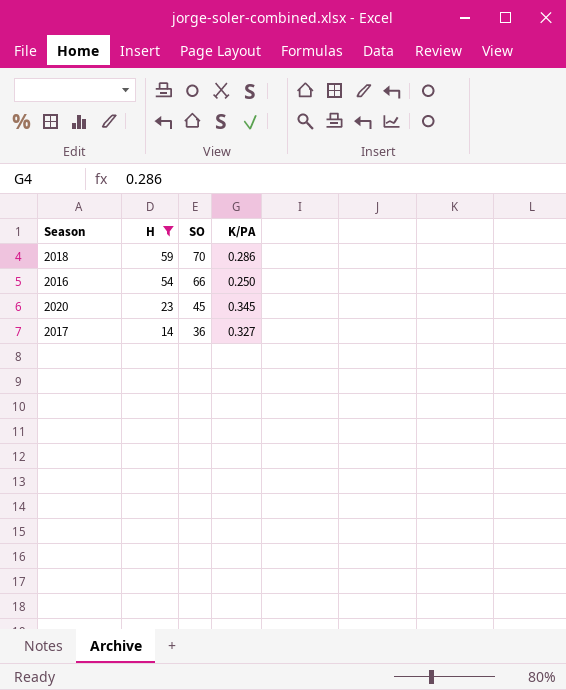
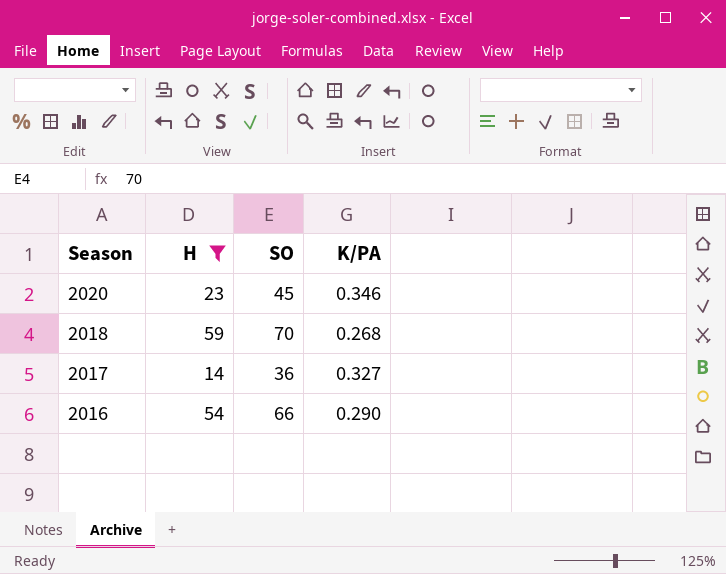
row order: H descending -> Season descending
2020 | K/PA: 0.345 -> 0.346
2018 | K/PA: 0.286 -> 0.268
2016 | K/PA: 0.250 -> 0.290

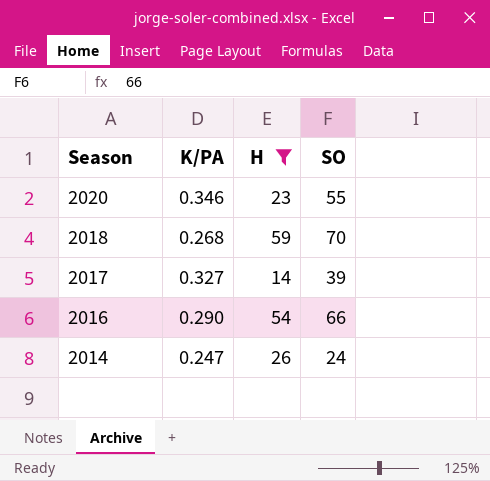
column K/PA | position: 4 -> 2
2020 | SO: 45 -> 55
2017 | SO: 36 -> 39
row 2014: none -> 0.247 | 26 | 24

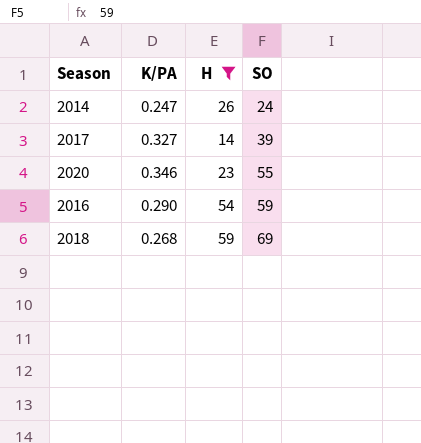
row order: Season descending -> SO ascending
2016 | SO: 66 -> 59
2018 | SO: 70 -> 69

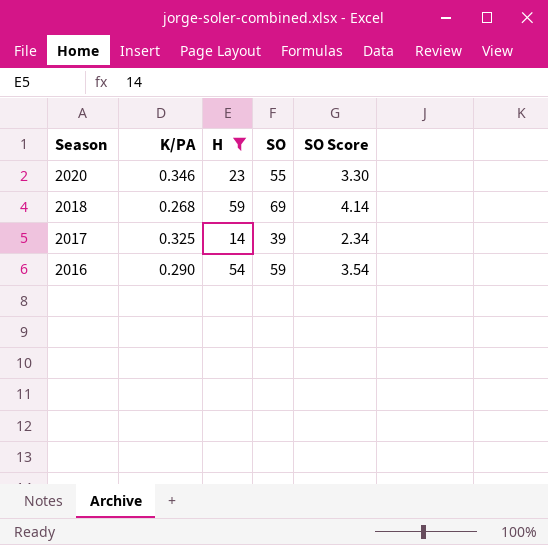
row order: SO ascending -> Season descending
column SO Score | formula: none -> [SO] * 0.06
row 2014: 0.247 | 26 | 24 -> none
2017 | K/PA: 0.327 -> 0.325

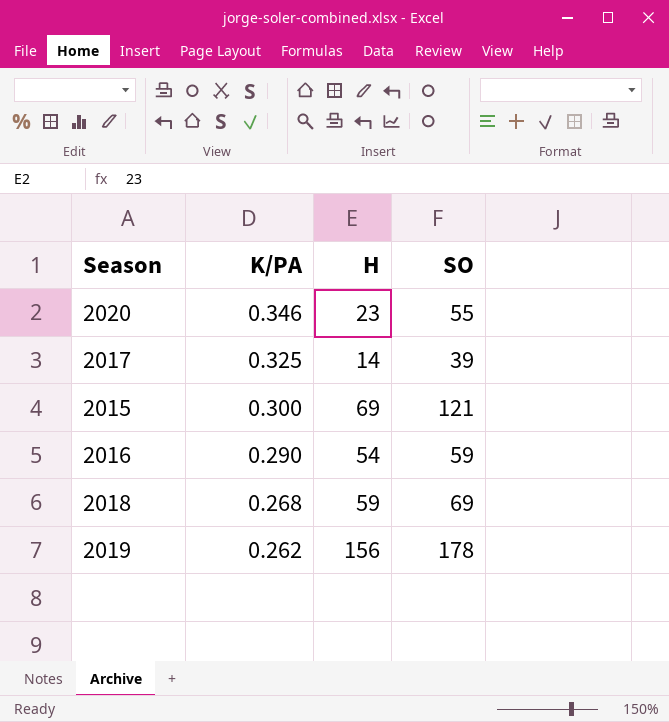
filter: H <= 59 -> none
row order: Season descending -> K/PA descending
column SO Score | formula: [SO] * 0.06 -> none

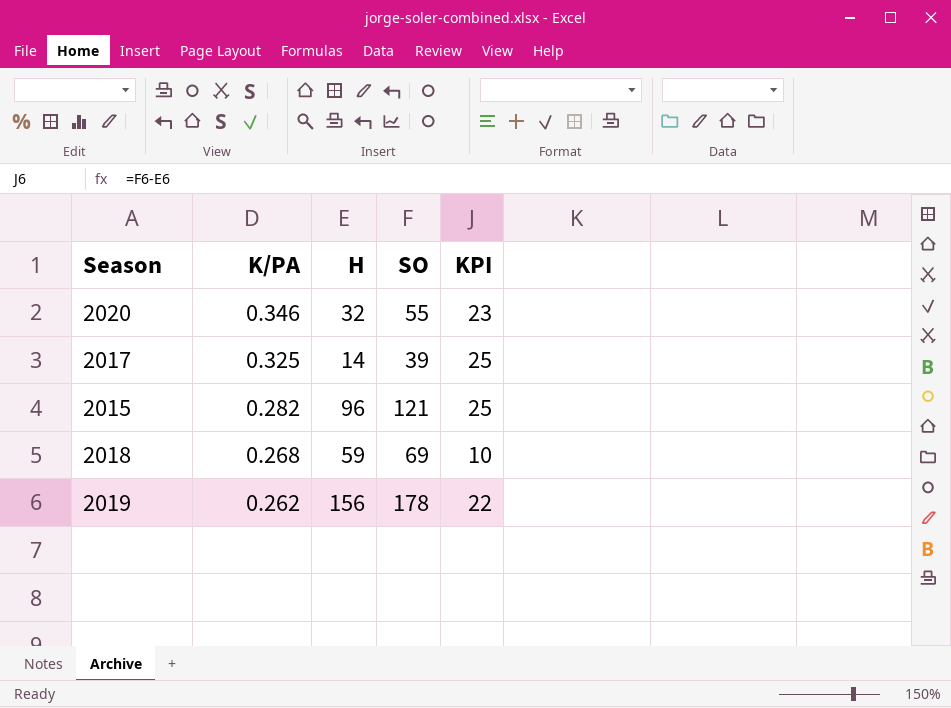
column KPI | formula: none -> [SO] - [H]
row 2016: 0.290 | 54 | 59 -> none
2020 | H: 23 -> 32
2015 | K/PA: 0.300 -> 0.282
2015 | H: 69 -> 96

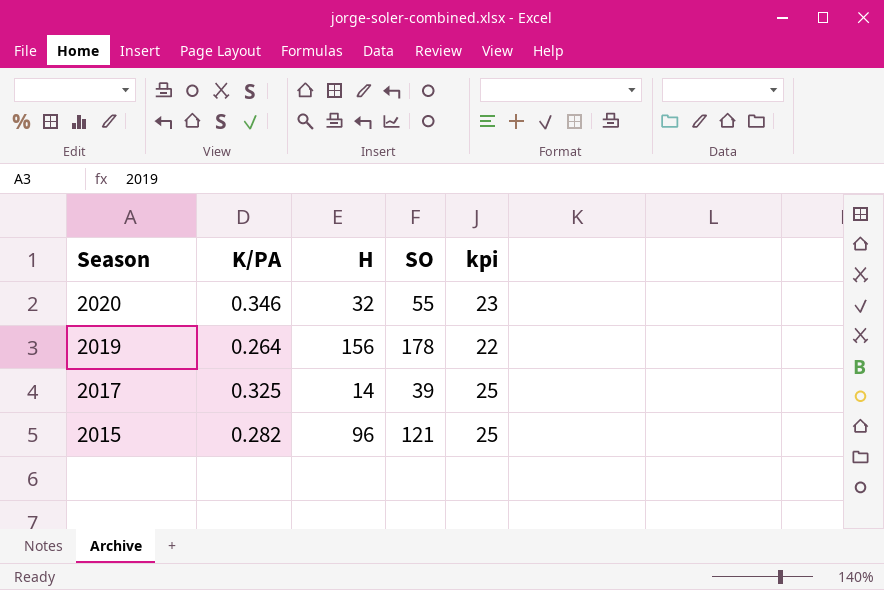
row order: K/PA descending -> Season descending
column name: KPI -> kpi
row 2018: 0.268 | 59 | 69 | 10 -> none
2019 | K/PA: 0.262 -> 0.264

